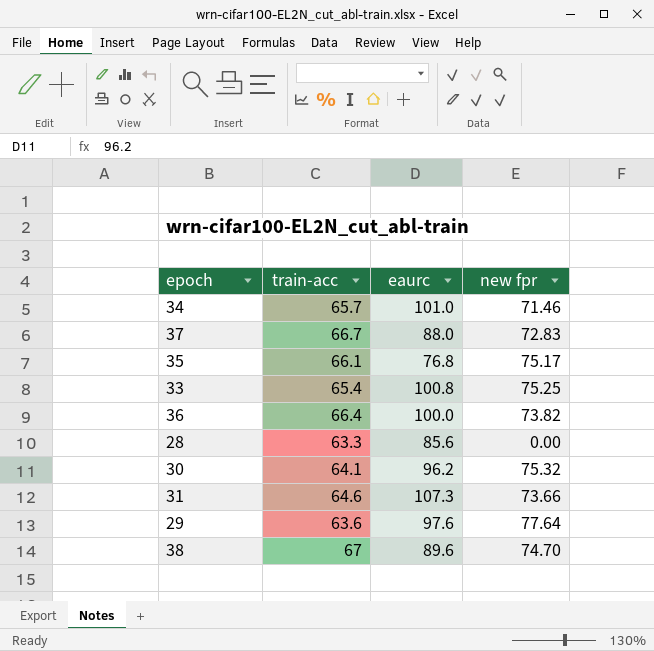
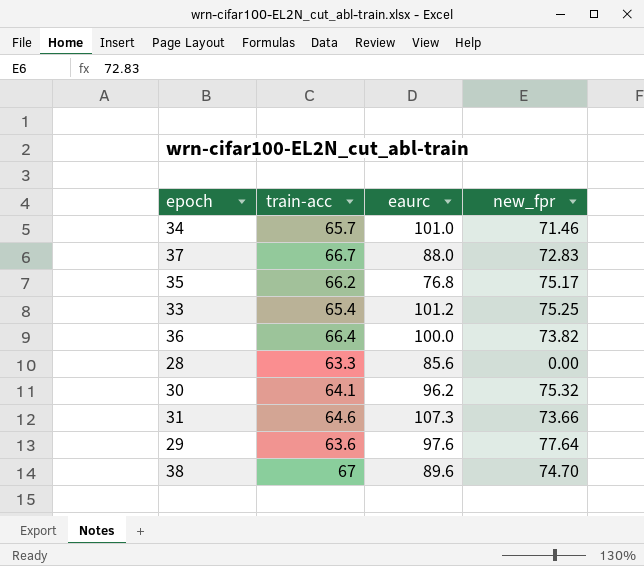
column name: new fpr -> new_fpr
35 | train-acc: 66.1 -> 66.2
33 | eaurc: 100.8 -> 101.2

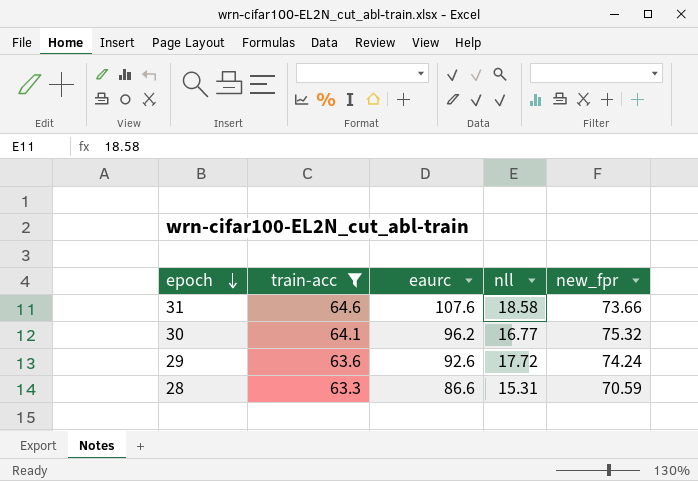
filter: none -> train-acc <= 64.6
row order: none -> epoch descending
column nll | position: none -> 4
31 | eaurc: 107.3 -> 107.6
29 | eaurc: 97.6 -> 92.6
29 | new_fpr: 77.64 -> 74.24
28 | eaurc: 85.6 -> 86.6
28 | new_fpr: 0.00 -> 70.59

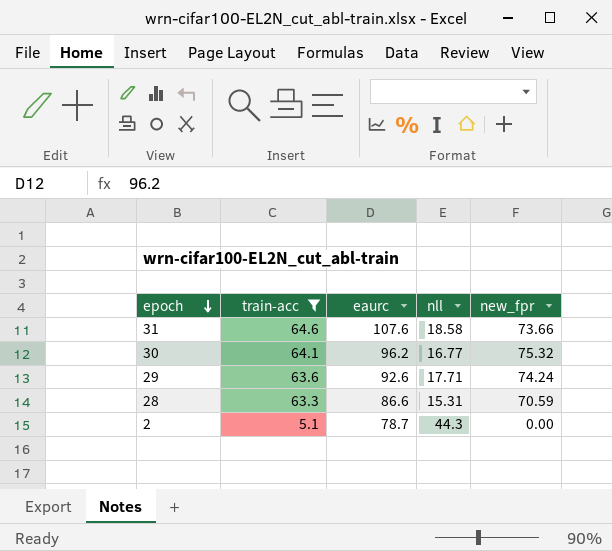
29 | nll: 17.72 -> 17.71
row 2: none -> 5.1 | 78.7 | 44.3 | 0.00

